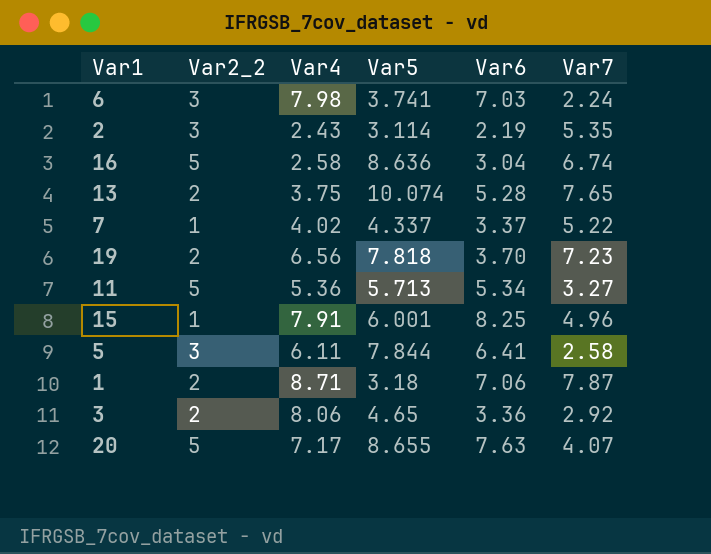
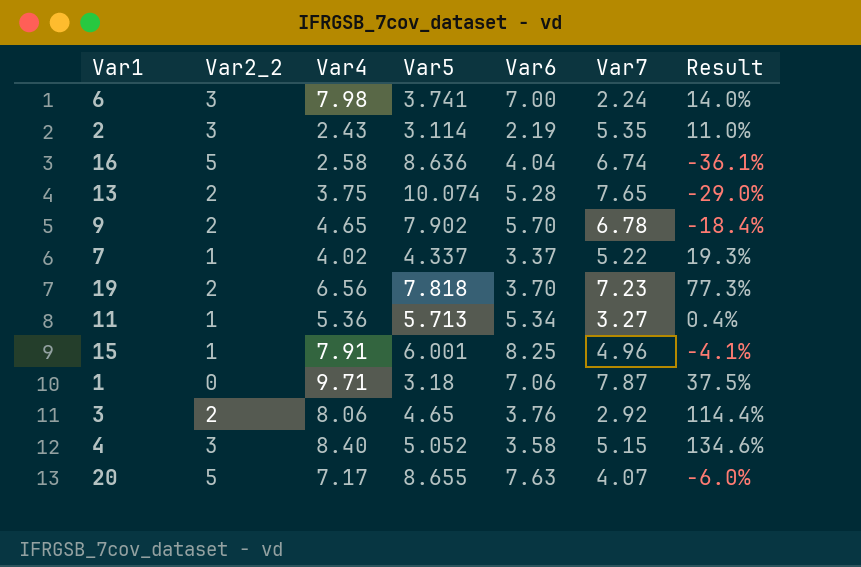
column Result | formula: none -> ([Var4] - [Var6]) / [Var6]
row 5: 3 | 6.11 | 7.844 | 6.41 | 2.58 -> none
6 | Var6: 7.03 -> 7.00
16 | Var6: 3.04 -> 4.04
row 9: none -> 2 | 4.65 | 7.902 | 5.70 | 6.78 | -18.4%
11 | Var2_2: 5 -> 1
1 | Var2_2: 2 -> 0
1 | Var4: 8.71 -> 9.71
3 | Var6: 3.36 -> 3.76
row 4: none -> 3 | 8.40 | 5.052 | 3.58 | 5.15 | 134.6%

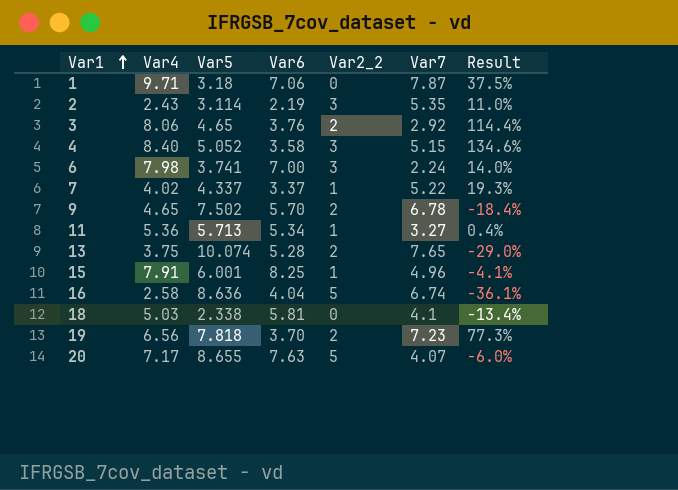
row order: none -> Var1 ascending
column Var2_2 | position: 2 -> 5
9 | Var5: 7.902 -> 7.502
row 18: none -> 5.03 | 2.338 | 5.81 | 0 | 4.1 | -13.4%

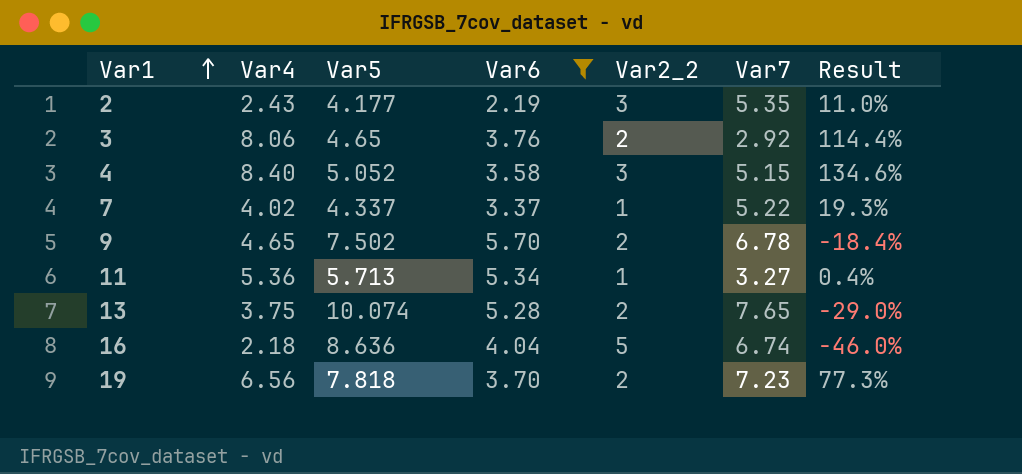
filter: none -> Var6 <= 5.70
2 | Var5: 3.114 -> 4.177
16 | Var4: 2.58 -> 2.18
16 | Result: -36.1% -> -46.0%

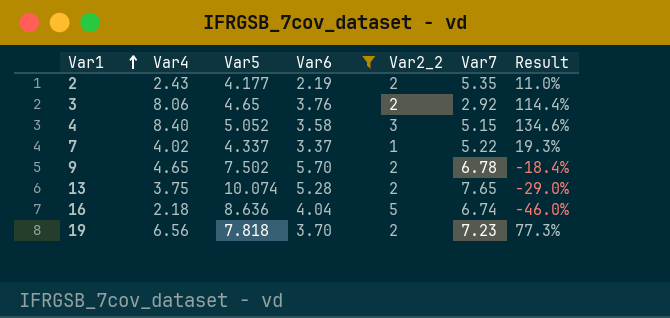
row 11: 5.36 | 5.713 | 5.34 | 1 | 3.27 | 0.4% -> none
2 | Var2_2: 3 -> 2

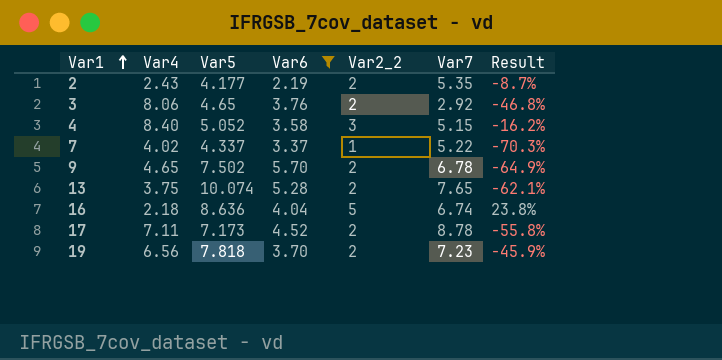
column Result | formula: ([Var4] - [Var6]) / [Var6] -> ([Var2_2] - [Var6]) / [Var6]
row 17: none -> 7.11 | 7.173 | 4.52 | 2 | 8.78 | -55.8%

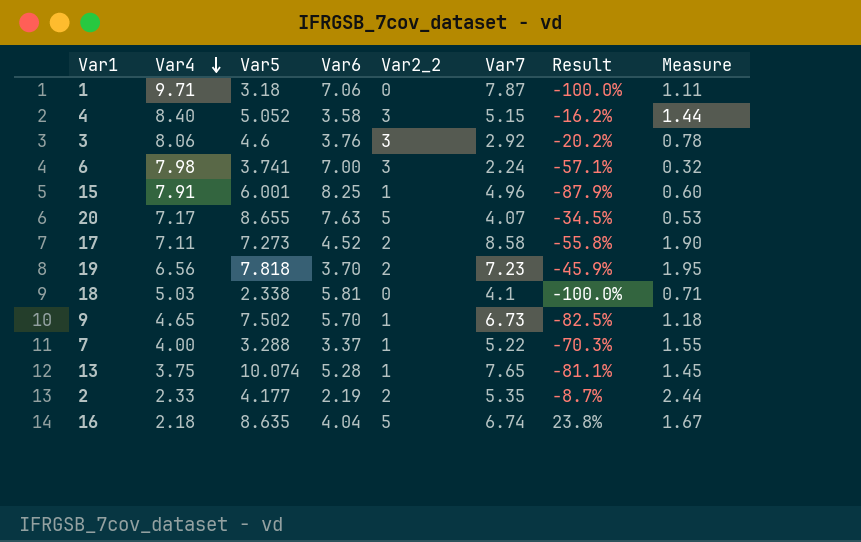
filter: Var6 <= 5.70 -> none
row order: Var1 ascending -> Var4 descending
column Measure | formula: none -> [Var7] / [Var6]
3 | Var5: 4.65 -> 4.6
3 | Var2_2: 2 -> 3
3 | Result: -46.8% -> -20.2%
17 | Var5: 7.173 -> 7.273
17 | Var7: 8.78 -> 8.58
9 | Var2_2: 2 -> 1
9 | Var7: 6.78 -> 6.73
9 | Result: -64.9% -> -82.5%
7 | Var4: 4.02 -> 4.00
7 | Var5: 4.337 -> 3.288
13 | Var2_2: 2 -> 1
13 | Result: -62.1% -> -81.1%
2 | Var4: 2.43 -> 2.33
16 | Var5: 8.636 -> 8.635

